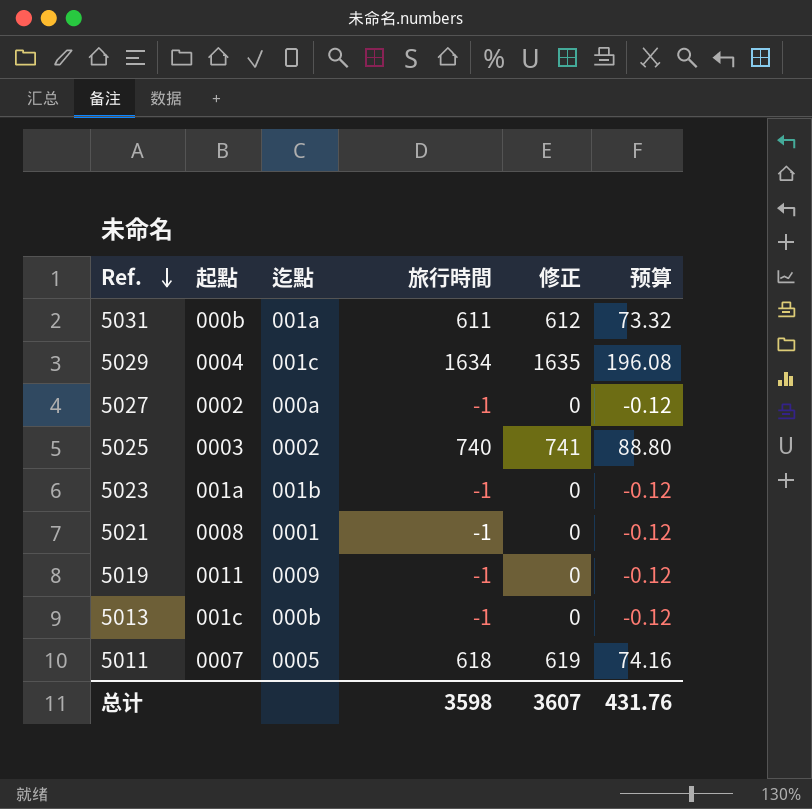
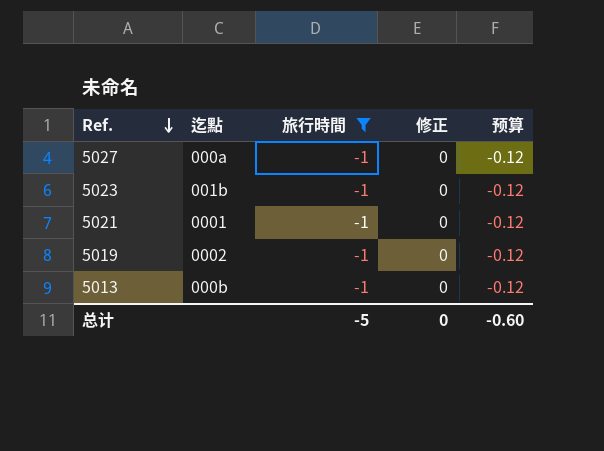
filter: none -> 旅行時間 = -1
column 起點 | position: 2 -> none
5019 | 迄點: 0009 -> 0002
总计 | 旅行時間: 3598 -> -5
总计 | 修正: 3607 -> 0
总计 | 预算: 431.76 -> -0.60

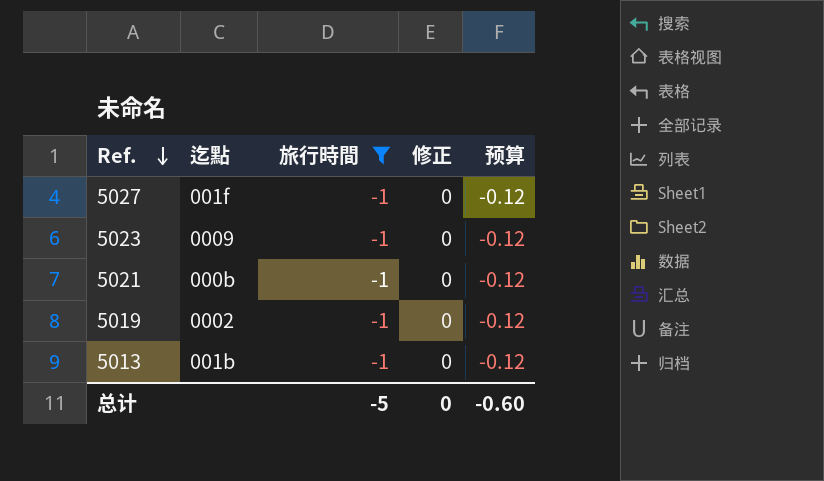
5027 | 迄點: 000a -> 001f
5023 | 迄點: 001b -> 0009
5021 | 迄點: 0001 -> 000b
5013 | 迄點: 000b -> 001b

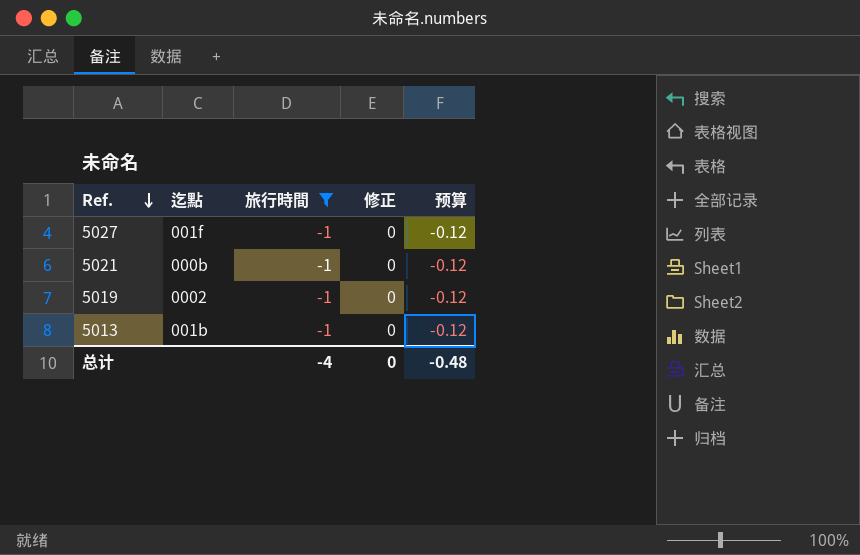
row 5023: 0009 | -1 | 0 | -0.12 -> none
总计 | 旅行時間: -5 -> -4
总计 | 预算: -0.60 -> -0.48

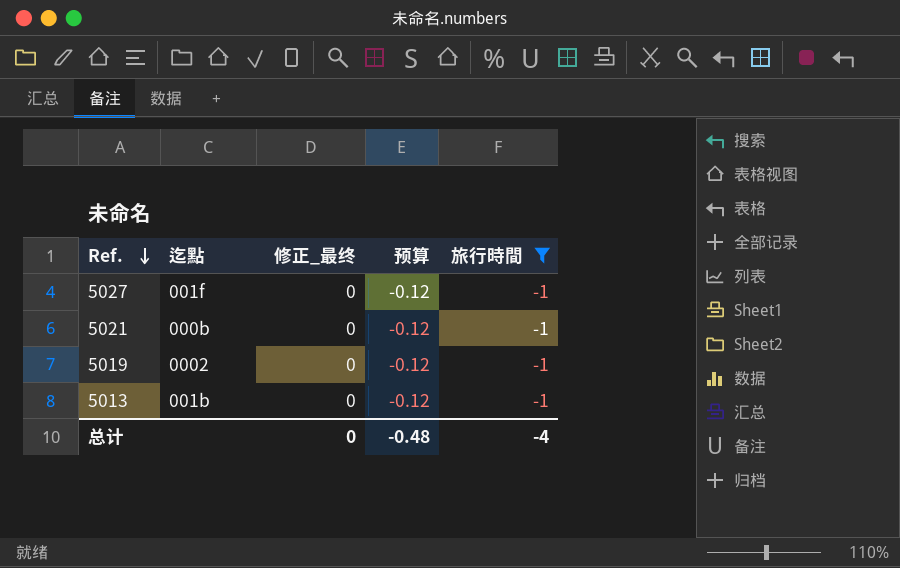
column name: 修正 -> 修正_最终
column 旅行時間 | position: 3 -> 5

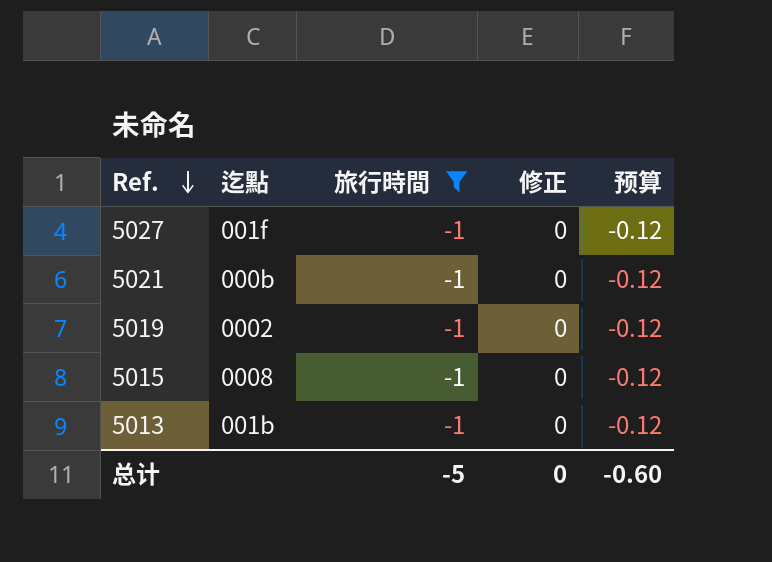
column 旅行時間 | position: 5 -> 3
column name: 修正_最终 -> 修正
row 5015: none -> 0008 | -1 | 0 | -0.12
总计 | 旅行時間: -4 -> -5
总计 | 预算: -0.48 -> -0.60

